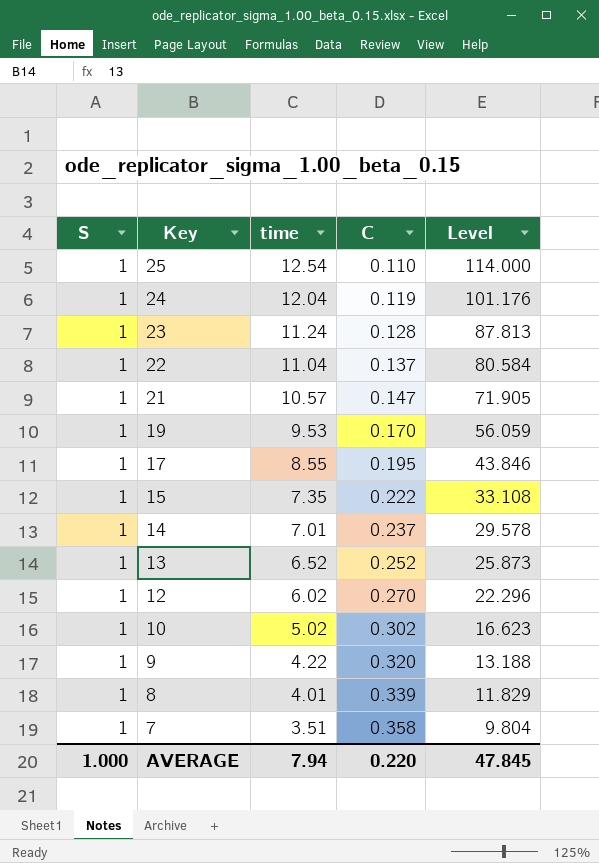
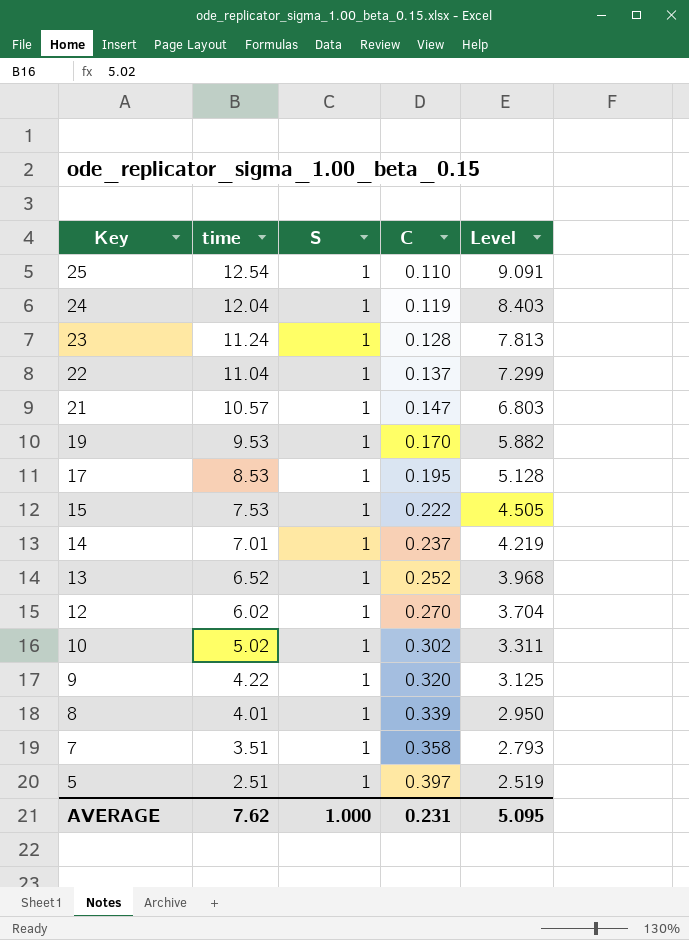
column S | position: 1 -> 3
column Level | formula: [time] / [C] -> [S] / [C]
17 | time: 8.55 -> 8.53
15 | time: 7.35 -> 7.53
row 5: none -> 2.51 | 1 | 0.397 | 2.519
AVERAGE | time: 7.94 -> 7.62
AVERAGE | C: 0.220 -> 0.231
AVERAGE | Level: 47.845 -> 5.095

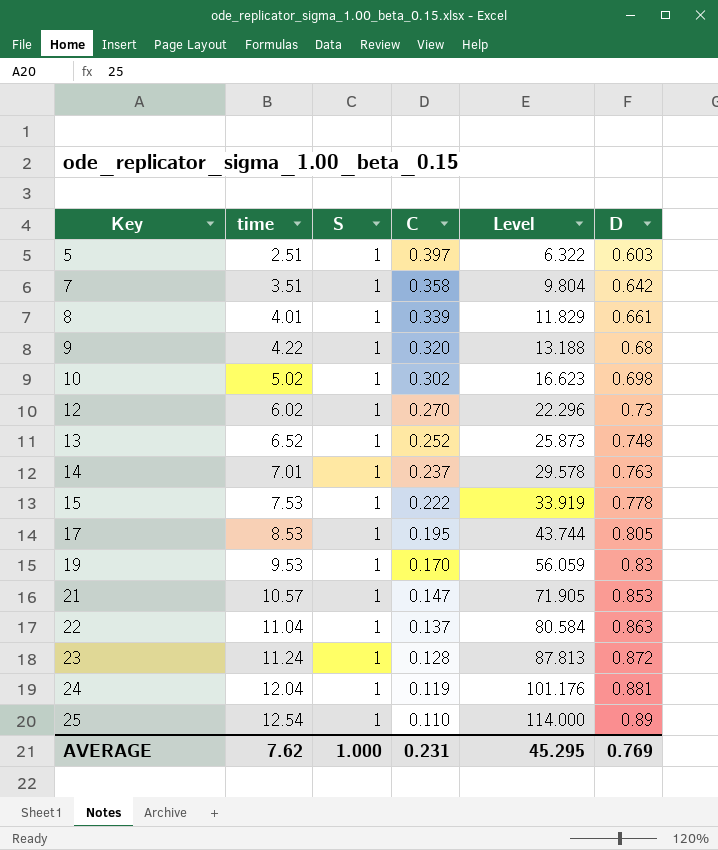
row order: Key descending -> Key ascending
column Level | formula: [S] / [C] -> [time] / [C]
column D | formula: none -> [S] - [C]
AVERAGE | Level: 5.095 -> 45.295

